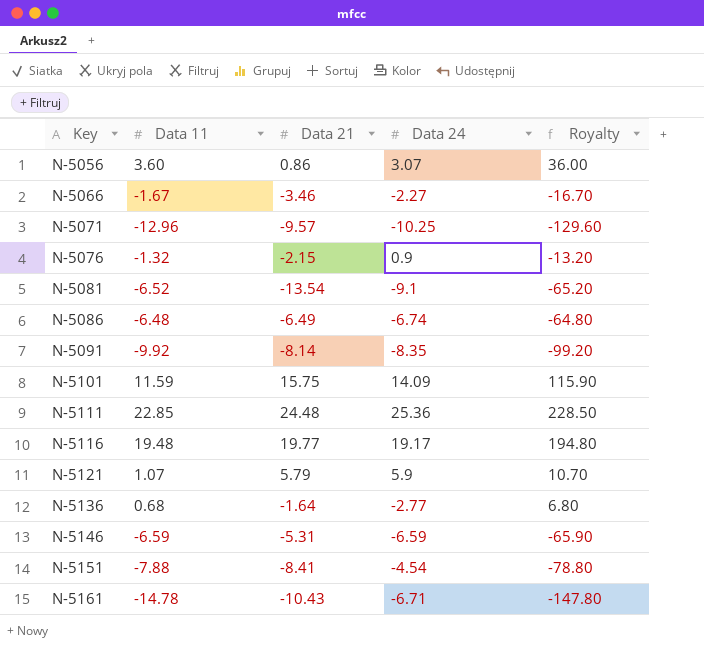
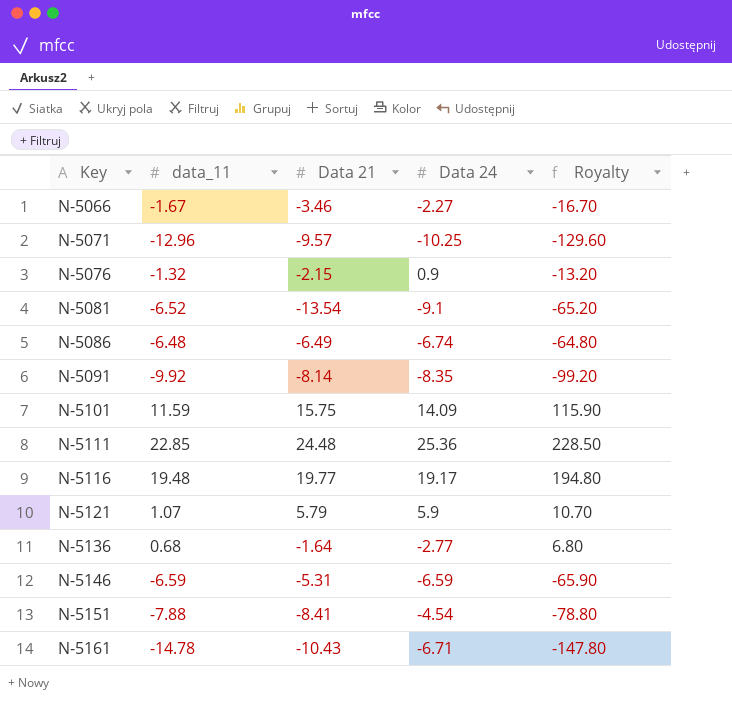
column name: Data 11 -> data_11
row N-5056: 3.60 | 0.86 | 3.07 | 36.00 -> none

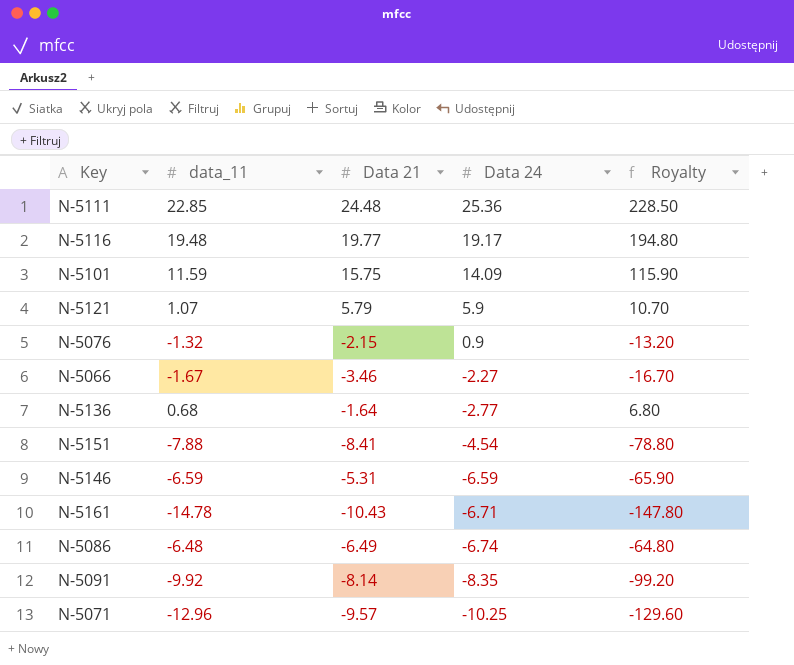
row order: Key ascending -> Data 24 descending
row N-5081: -6.52 | -13.54 | -9.1 | -65.20 -> none

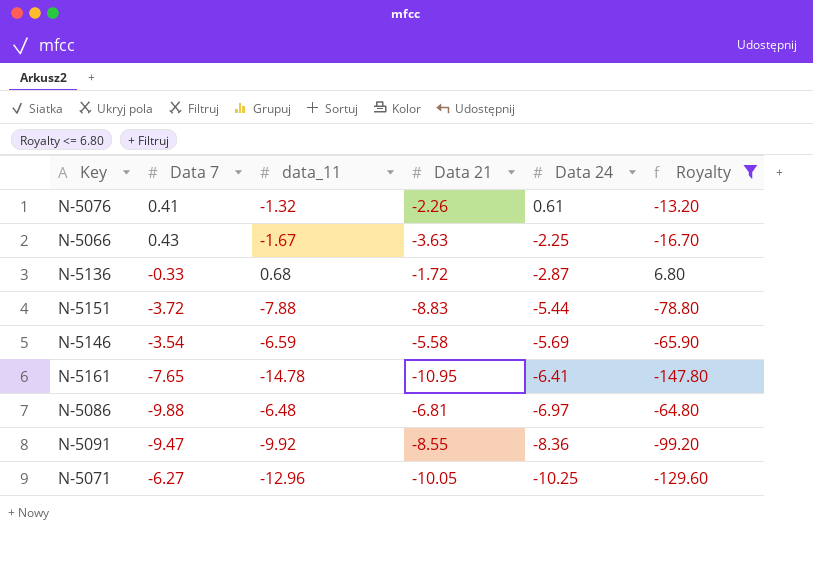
filter: none -> Royalty <= 6.80
column Data 7 | position: none -> 2
N-5076 | Data 21: -2.15 -> -2.26
N-5076 | Data 24: 0.9 -> 0.61
N-5066 | Data 21: -3.46 -> -3.63
N-5066 | Data 24: -2.27 -> -2.25
N-5136 | Data 21: -1.64 -> -1.72
N-5136 | Data 24: -2.77 -> -2.87
N-5151 | Data 21: -8.41 -> -8.83
N-5151 | Data 24: -4.54 -> -5.44
N-5146 | Data 21: -5.31 -> -5.58
N-5146 | Data 24: -6.59 -> -5.69
N-5161 | Data 21: -10.43 -> -10.95
N-5161 | Data 24: -6.71 -> -6.41
N-5086 | Data 21: -6.49 -> -6.81
N-5086 | Data 24: -6.74 -> -6.97
N-5091 | Data 21: -8.14 -> -8.55
N-5091 | Data 24: -8.35 -> -8.36
N-5071 | Data 21: -9.57 -> -10.05

